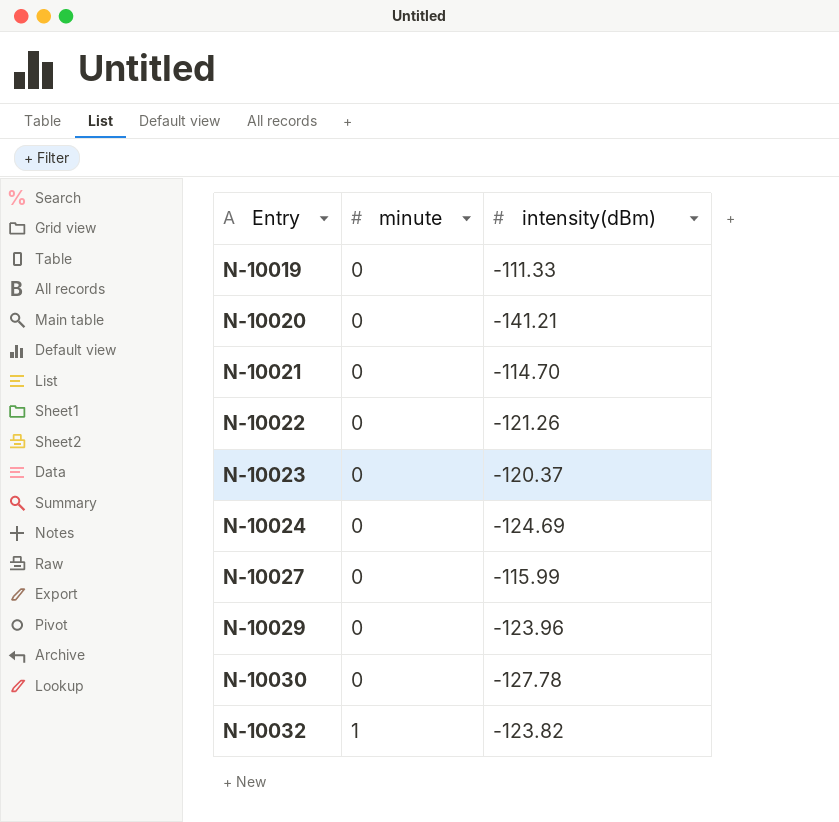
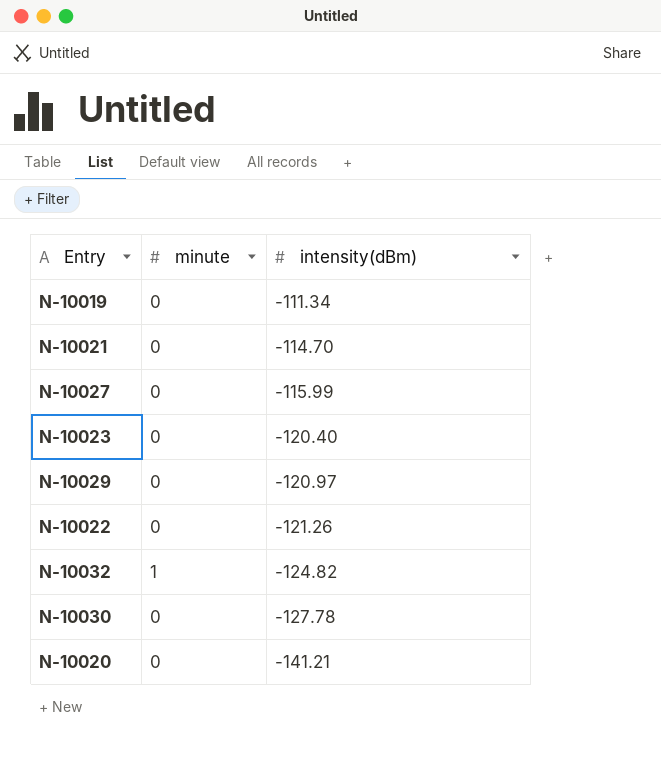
row order: Entry ascending -> intensity(dBm) descending
row N-10024: 0 | -124.69 -> none
N-10019 | intensity(dBm): -111.33 -> -111.34
N-10023 | intensity(dBm): -120.37 -> -120.40
N-10029 | intensity(dBm): -123.96 -> -120.97
N-10032 | intensity(dBm): -123.82 -> -124.82

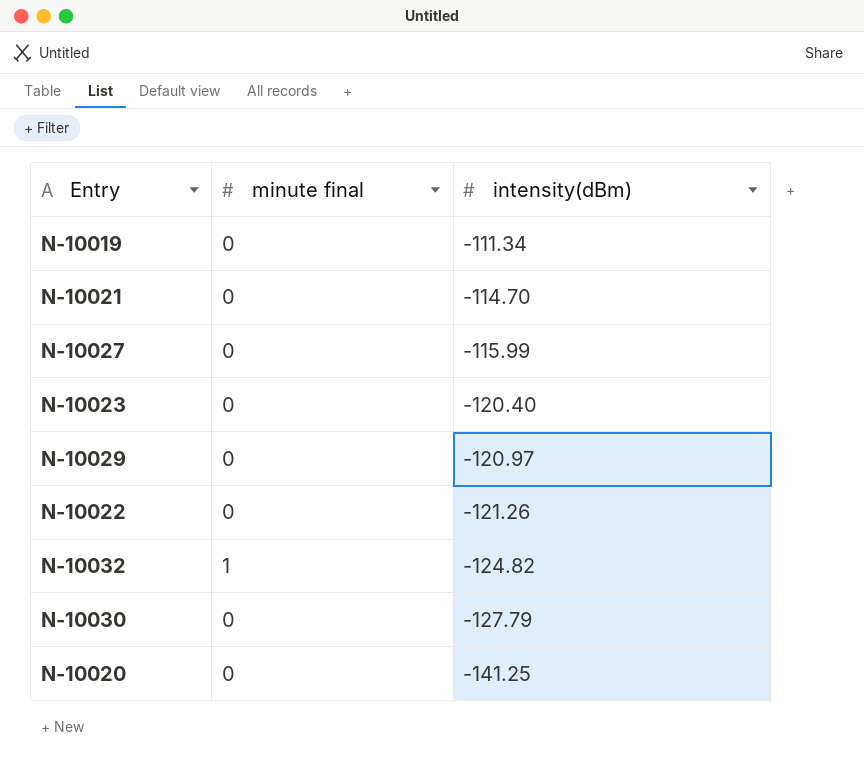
column name: minute -> minute final
N-10030 | intensity(dBm): -127.78 -> -127.79
N-10020 | intensity(dBm): -141.21 -> -141.25

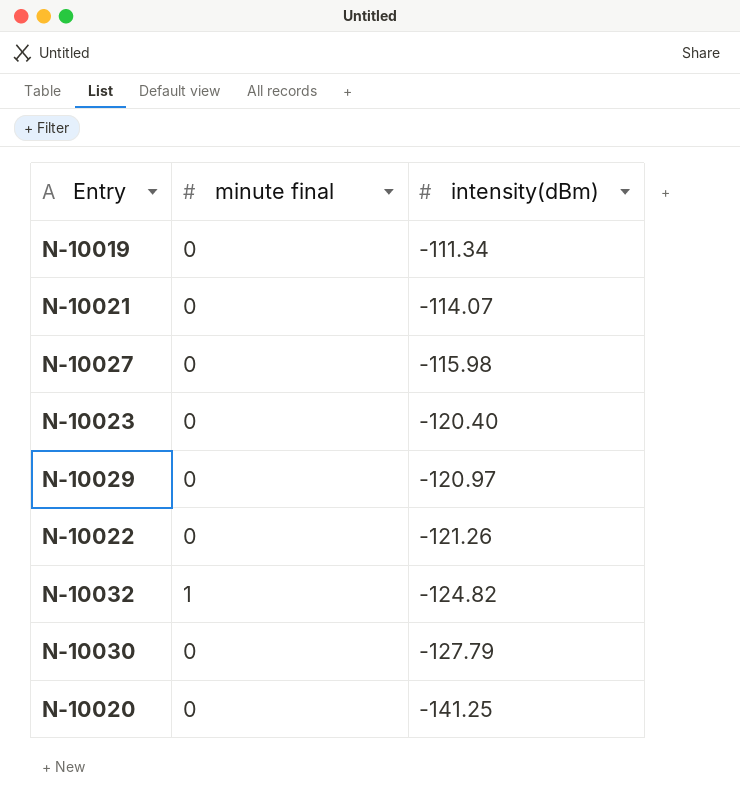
N-10021 | intensity(dBm): -114.70 -> -114.07
N-10027 | intensity(dBm): -115.99 -> -115.98

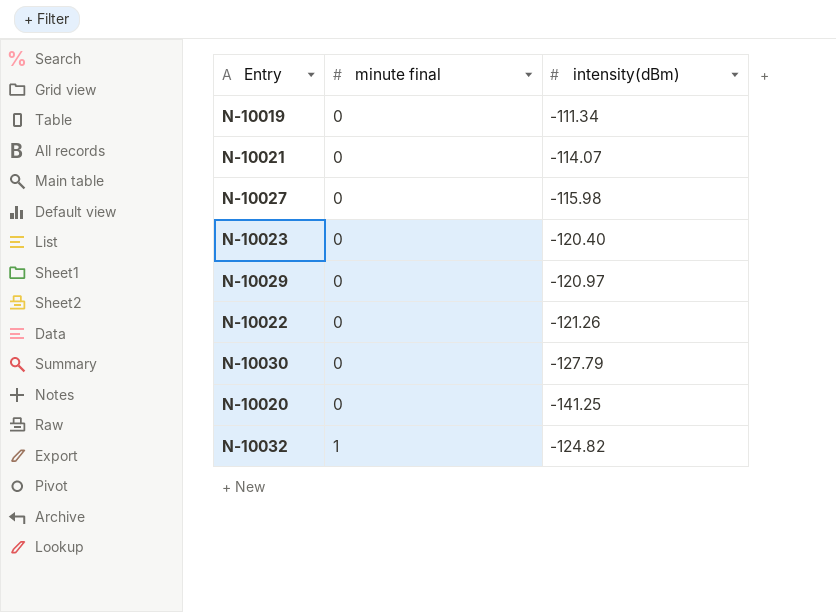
row order: intensity(dBm) descending -> minute final ascending

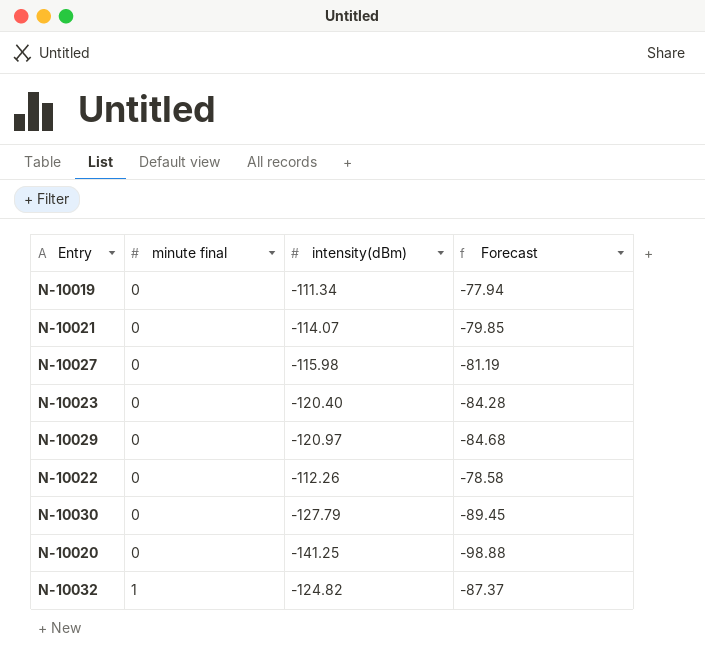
column Forecast | formula: none -> [intensity(dBm)] * 0.7
N-10022 | intensity(dBm): -121.26 -> -112.26

